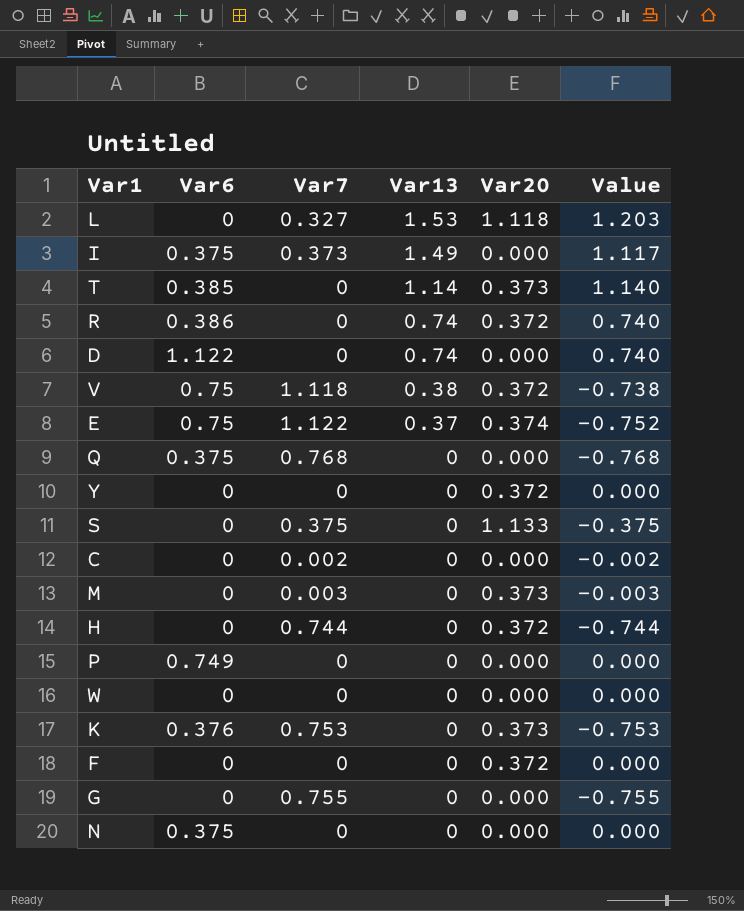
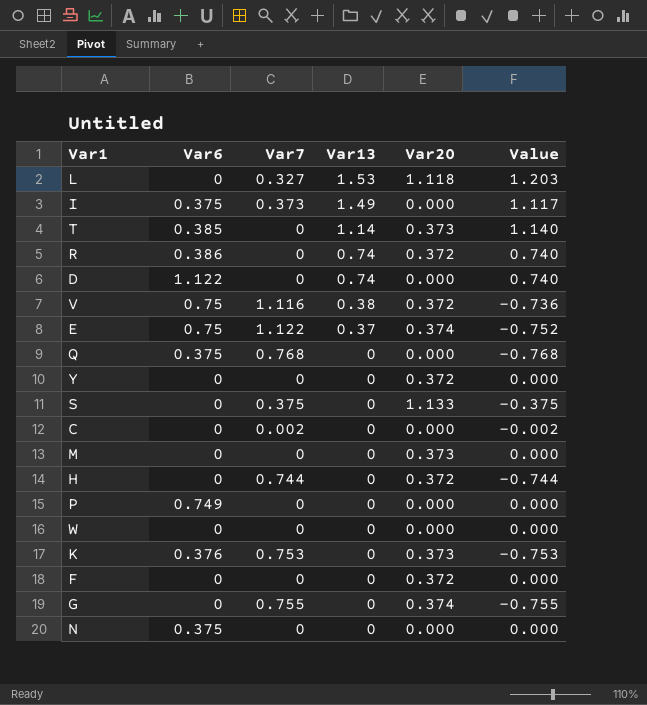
V | Var7: 1.118 -> 1.116
V | Value: -0.738 -> -0.736
M | Var7: 0.003 -> 0
M | Value: -0.003 -> 0.000
G | Var20: 0.000 -> 0.374

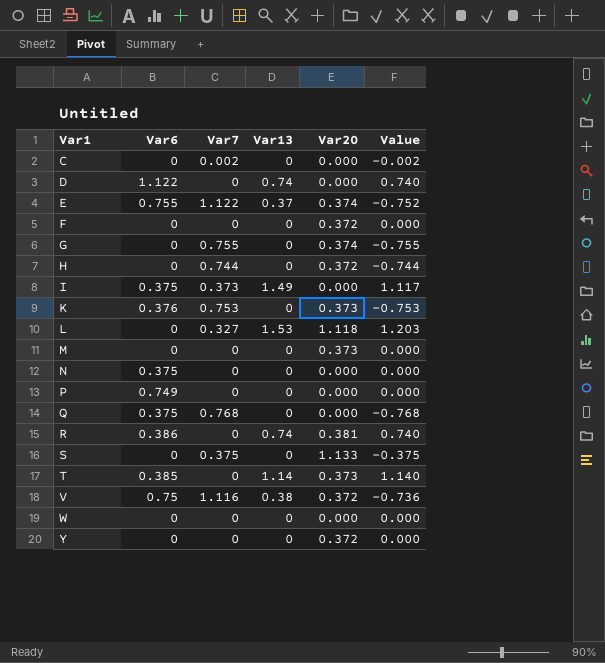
row order: Var13 descending -> Var1 ascending
E | Var6: 0.75 -> 0.755
R | Var20: 0.372 -> 0.381

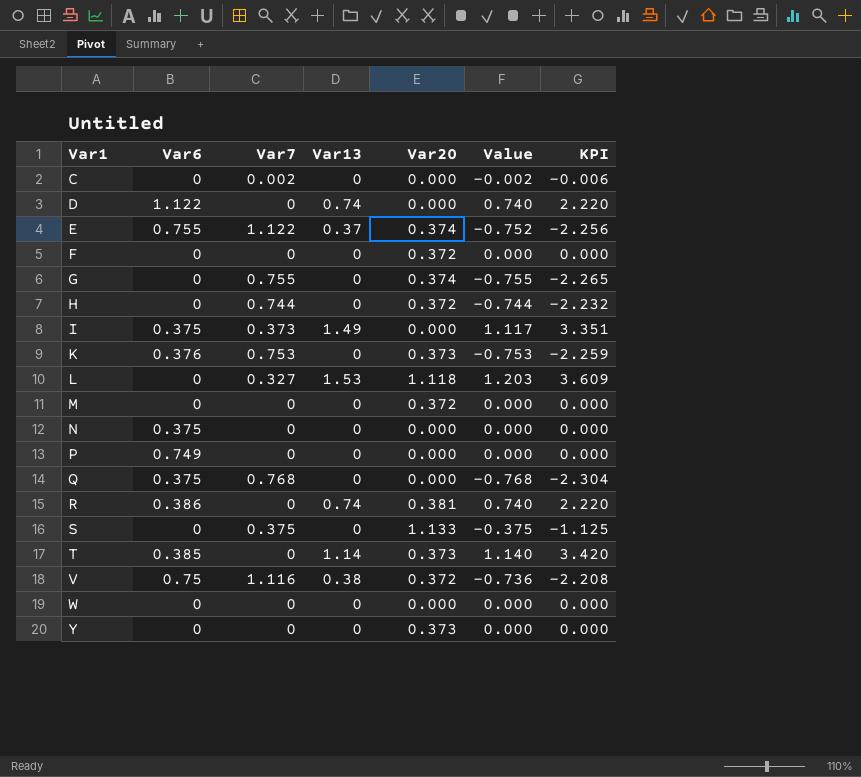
column KPI | formula: none -> [Value] * 3
M | Var20: 0.373 -> 0.372
Y | Var20: 0.372 -> 0.373

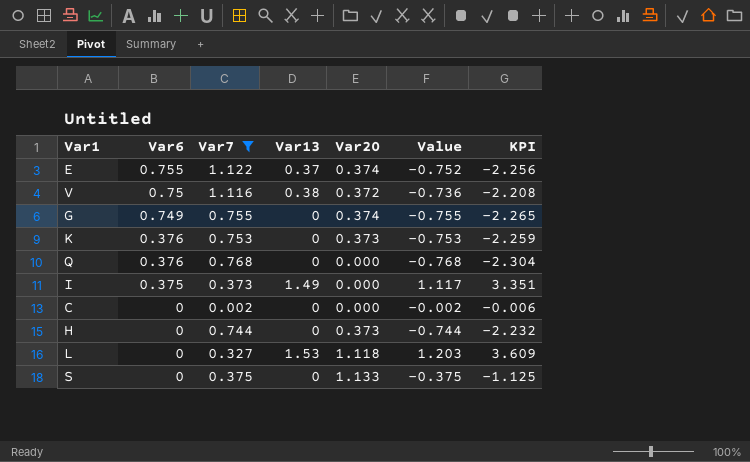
filter: none -> Var7 != 0
row order: Var1 ascending -> Var6 descending
G | Var6: 0 -> 0.749
Q | Var6: 0.375 -> 0.376
H | Var20: 0.372 -> 0.373

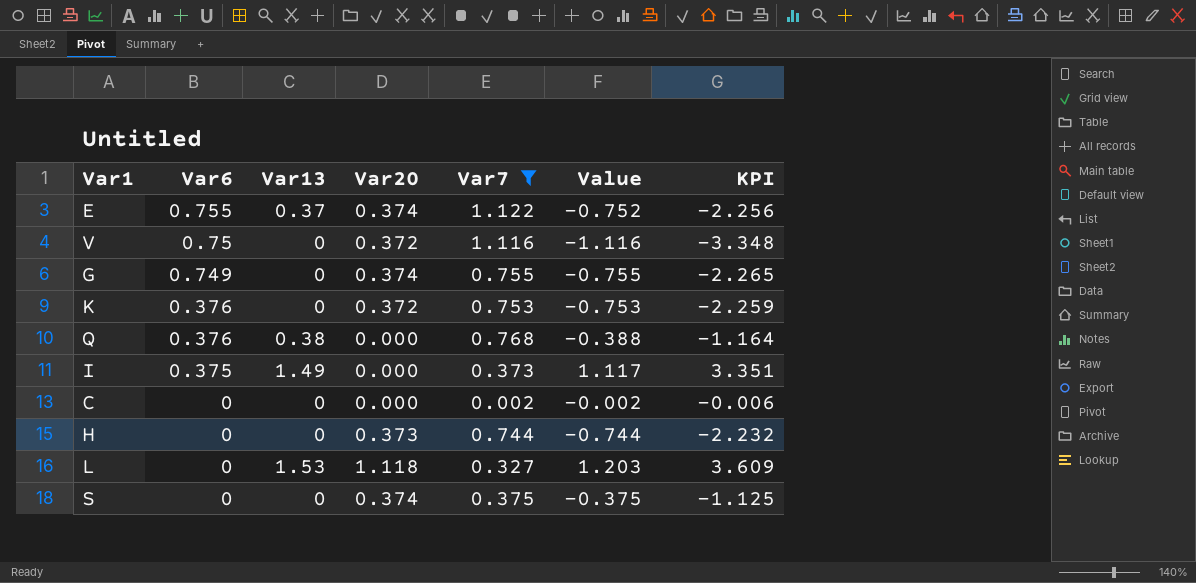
column Var7 | position: 3 -> 5
V | Var13: 0.38 -> 0
V | Value: -0.736 -> -1.116
V | KPI: -2.208 -> -3.348
K | Var20: 0.373 -> 0.372
Q | Var13: 0 -> 0.38
Q | Value: -0.768 -> -0.388
Q | KPI: -2.304 -> -1.164
S | Var20: 1.133 -> 0.374

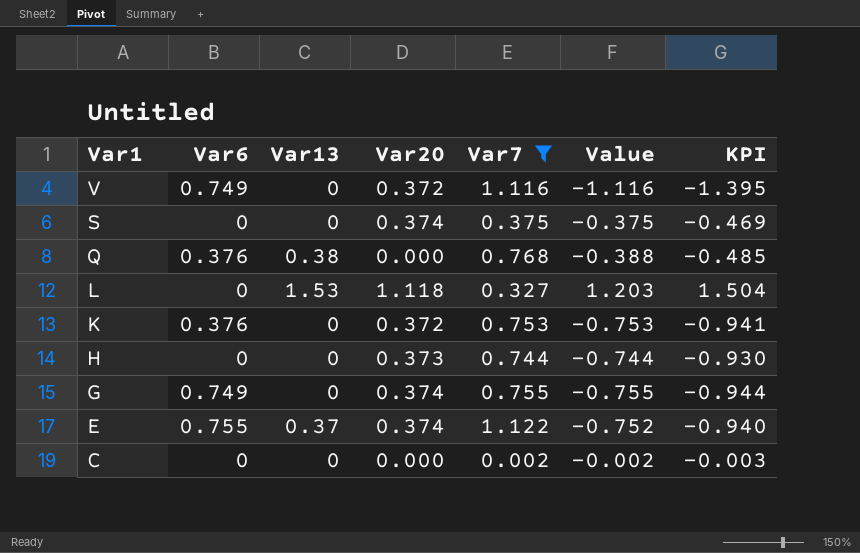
row order: Var6 descending -> Var1 descending
column KPI | formula: [Value] * 3 -> [Value] * 1.25
row I: 0.375 | 1.49 | 0.000 | 0.373 | 1.117 | 3.351 -> none
V | Var6: 0.75 -> 0.749

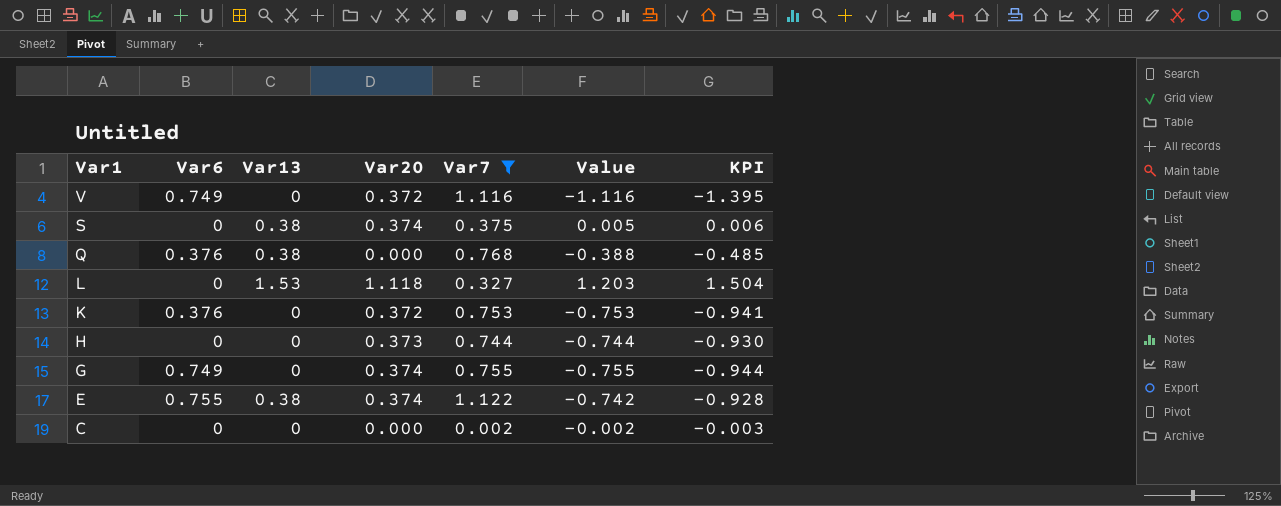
S | Var13: 0 -> 0.38
S | Value: -0.375 -> 0.005
S | KPI: -0.469 -> 0.006
E | Var13: 0.37 -> 0.38
E | Value: -0.752 -> -0.742
E | KPI: -0.940 -> -0.928

